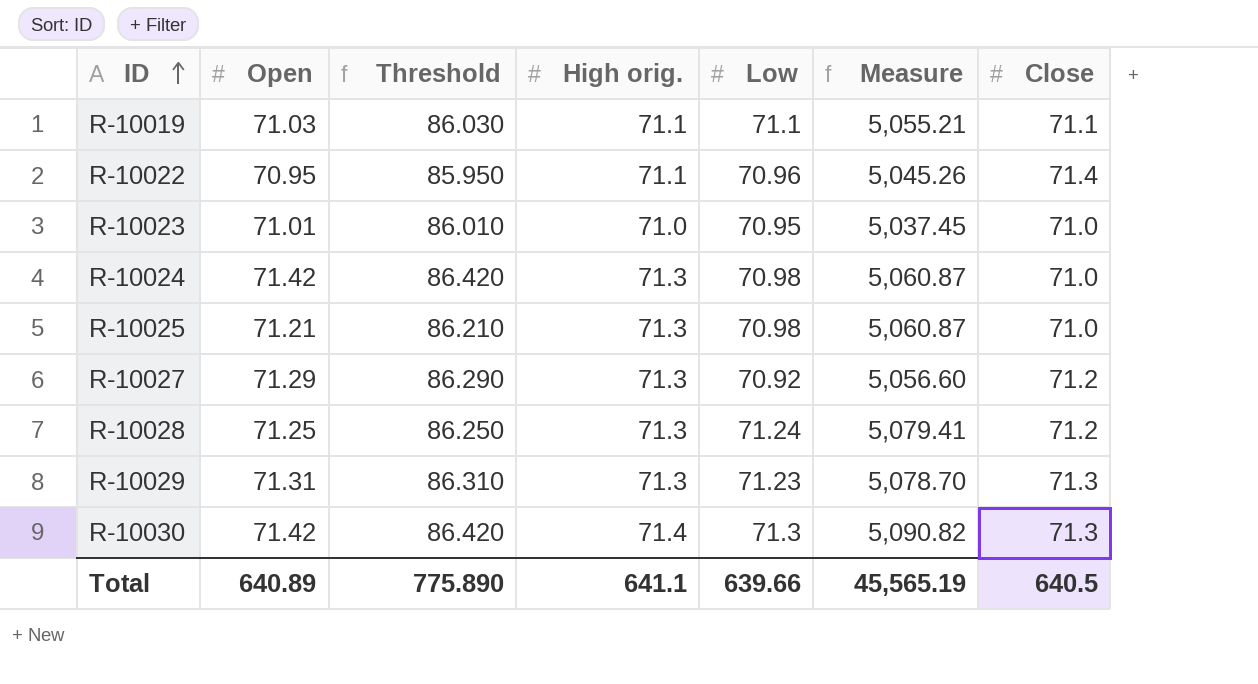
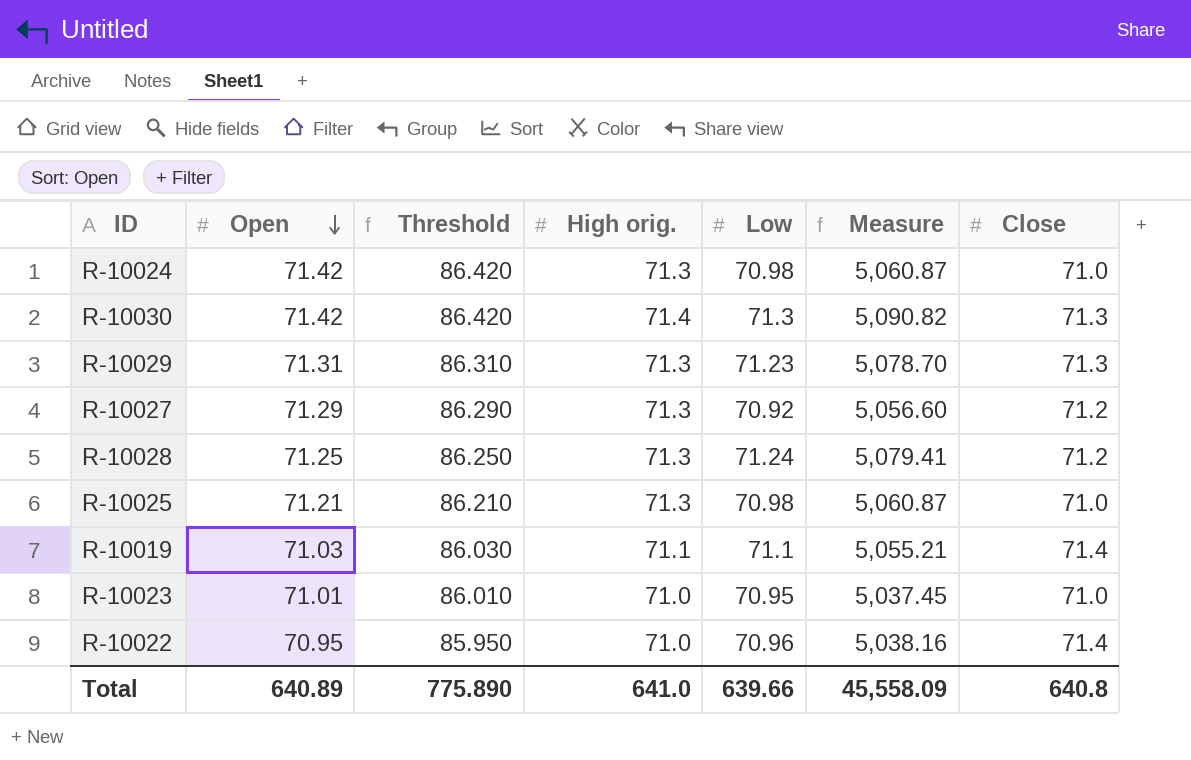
row order: ID ascending -> Open descending
R-10019 | Close: 71.1 -> 71.4
R-10022 | High orig.: 71.1 -> 71.0
R-10022 | Measure: 5,045.26 -> 5,038.16
Total | High orig.: 641.1 -> 641.0
Total | Measure: 45,565.19 -> 45,558.09
Total | Close: 640.5 -> 640.8

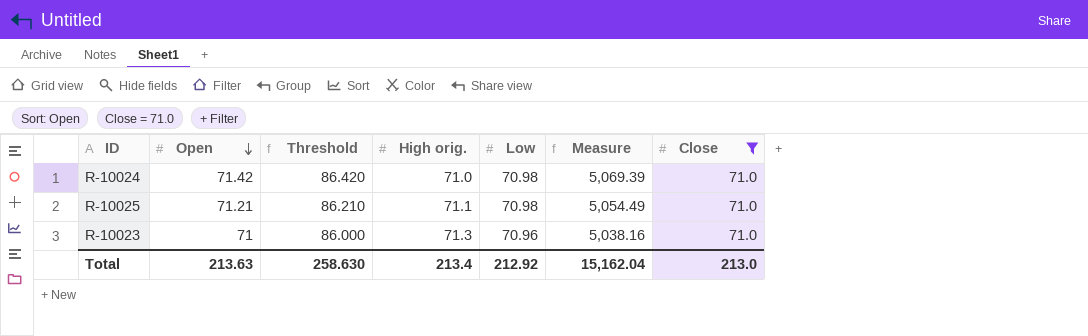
filter: none -> Close = 71.0
column Measure | formula: [High orig.] * [Low] -> [Open] * [Low]
R-10024 | High orig.: 71.3 -> 71.0
R-10025 | High orig.: 71.3 -> 71.1
R-10023 | Open: 71.01 -> 71
R-10023 | Threshold: 86.010 -> 86.000
R-10023 | High orig.: 71.0 -> 71.3
R-10023 | Low: 70.95 -> 70.96
Total | Open: 640.89 -> 213.63
Total | Threshold: 775.890 -> 258.630
Total | High orig.: 641.0 -> 213.4
Total | Low: 639.66 -> 212.92
Total | Measure: 45,558.09 -> 15,162.04
Total | Close: 640.8 -> 213.0

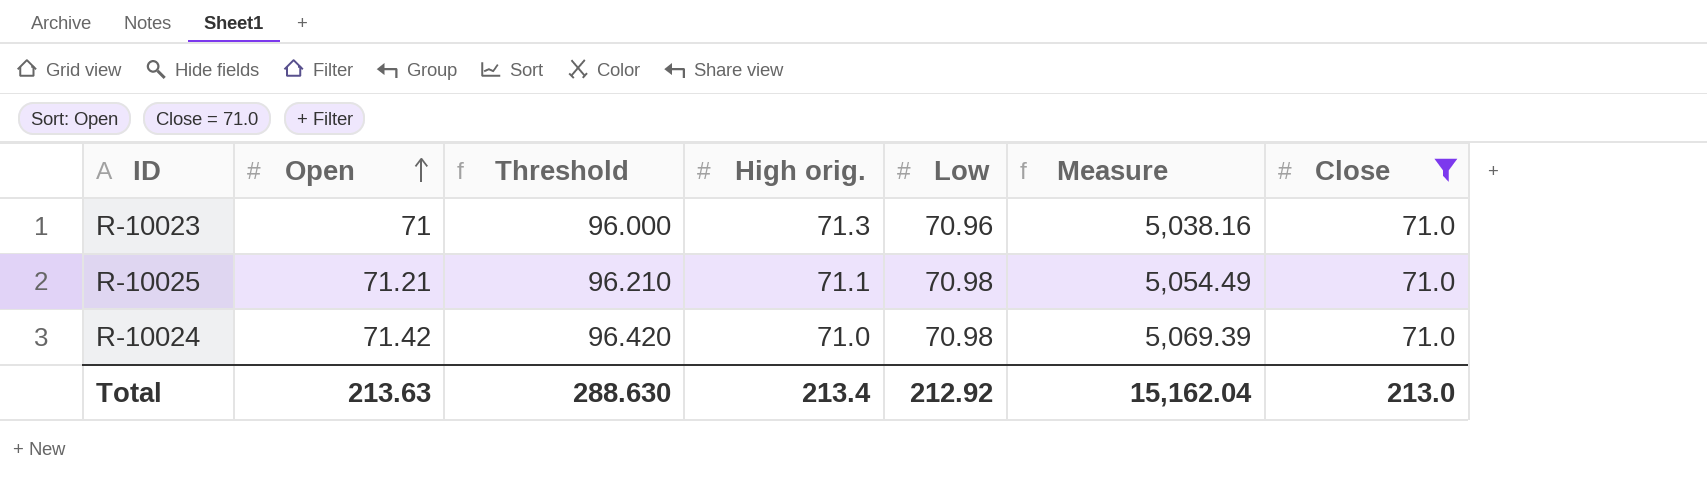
row order: Open descending -> Open ascending
column Threshold | formula: [Open] + 15 -> [Open] + 25
Total | Threshold: 258.630 -> 288.630

